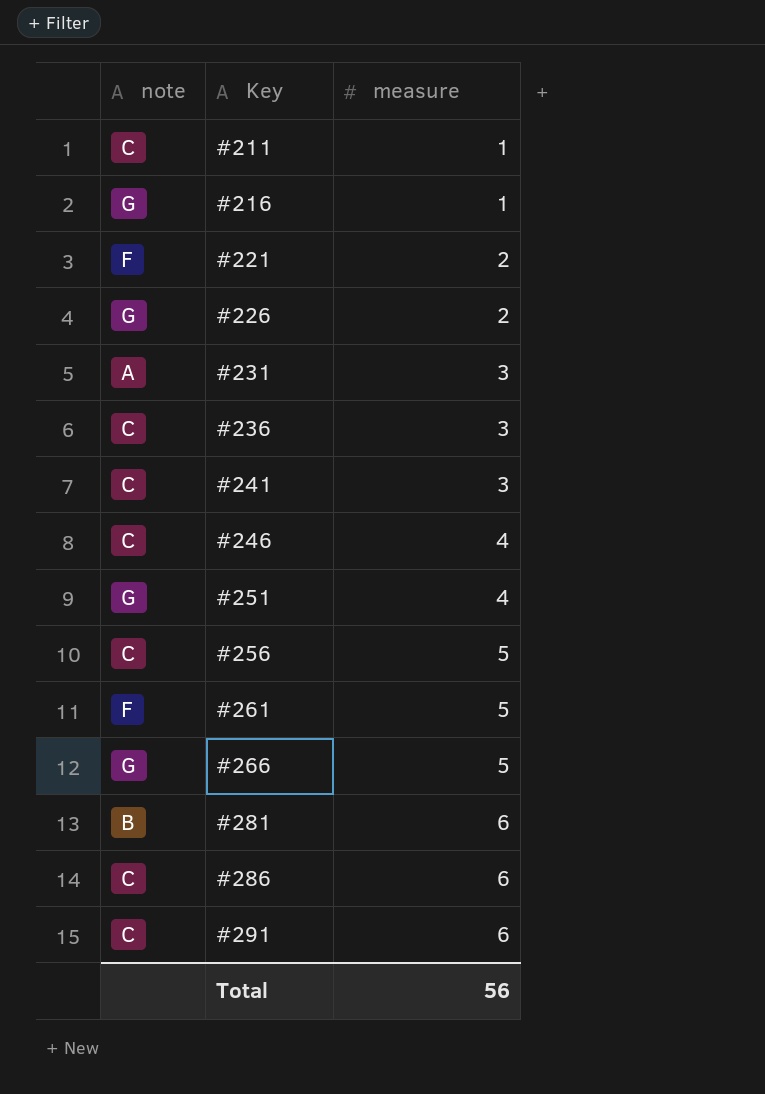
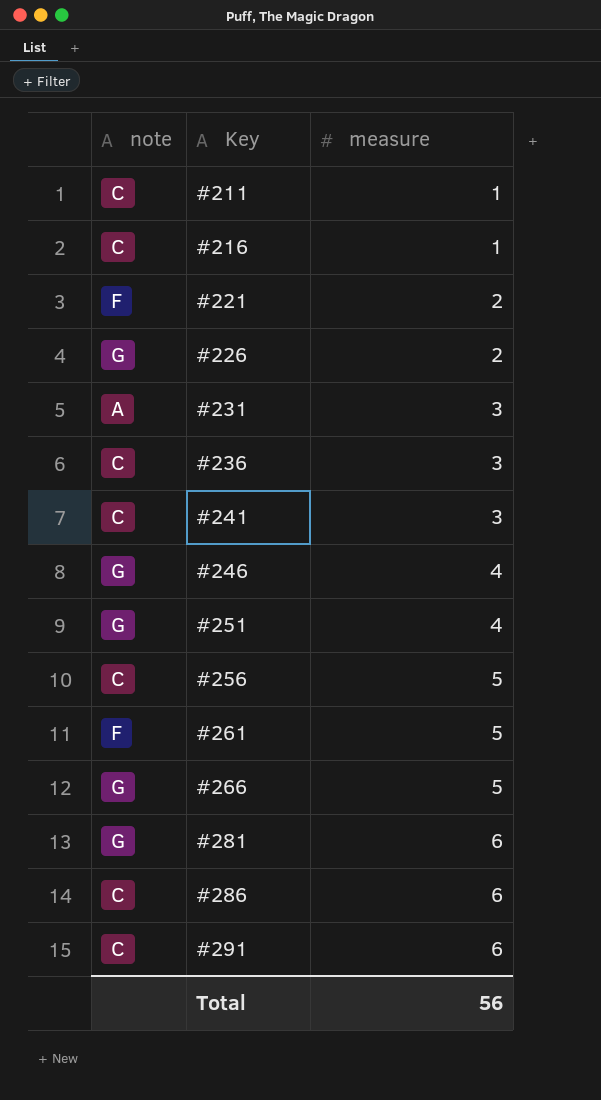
#216 | note: G -> C
#246 | note: C -> G
#281 | note: B -> G

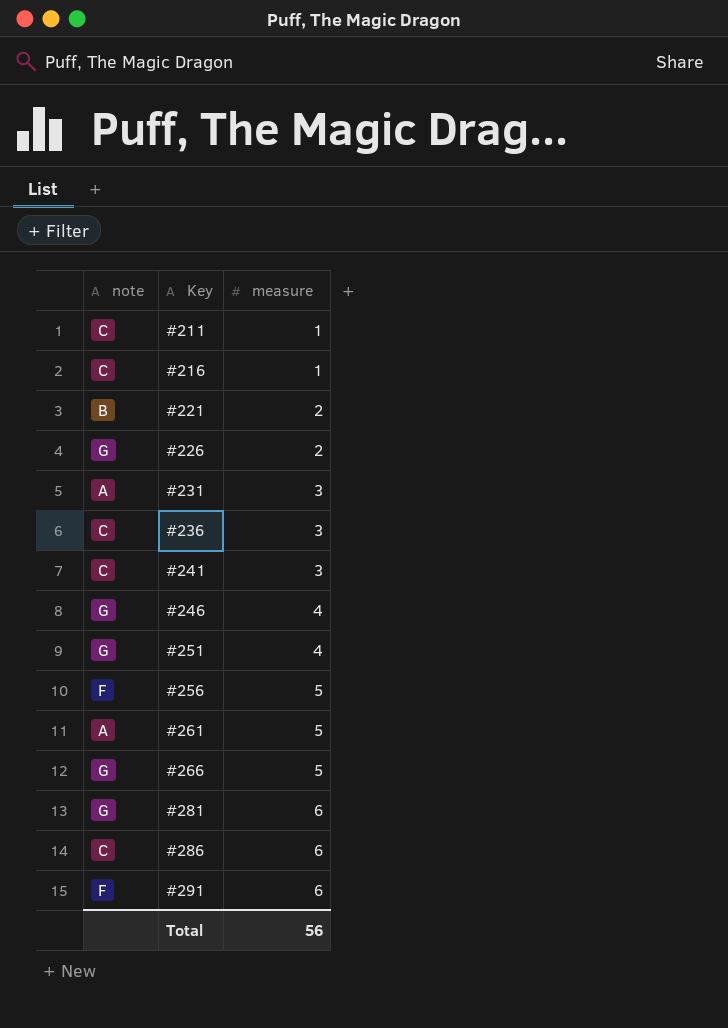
#221 | note: F -> B
#256 | note: C -> F
#261 | note: F -> A
#291 | note: C -> F

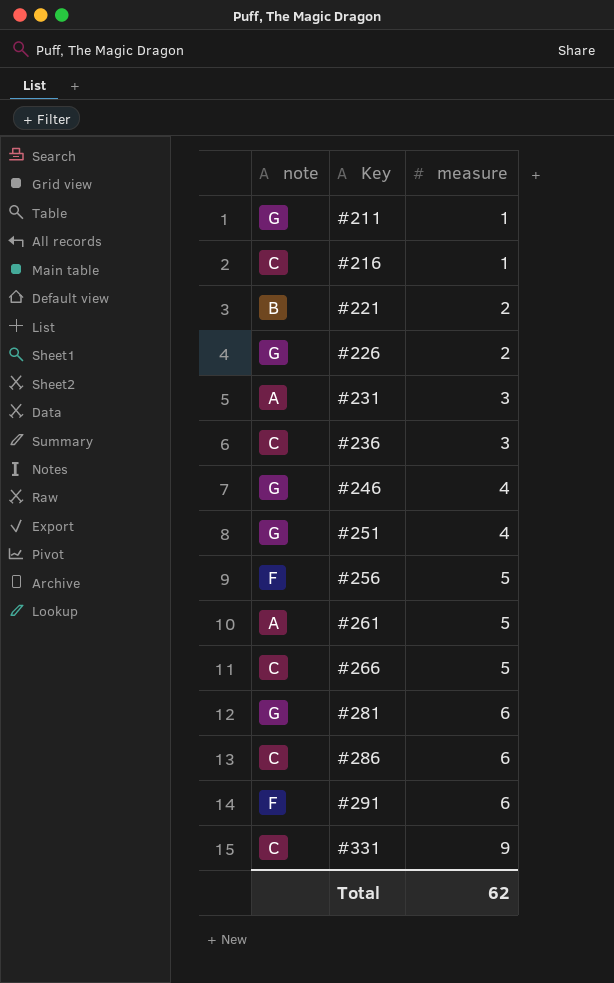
row #241: C | 3 -> none
#211 | note: C -> G
#266 | note: G -> C
row #331: none -> C | 9
Total | measure: 56 -> 62

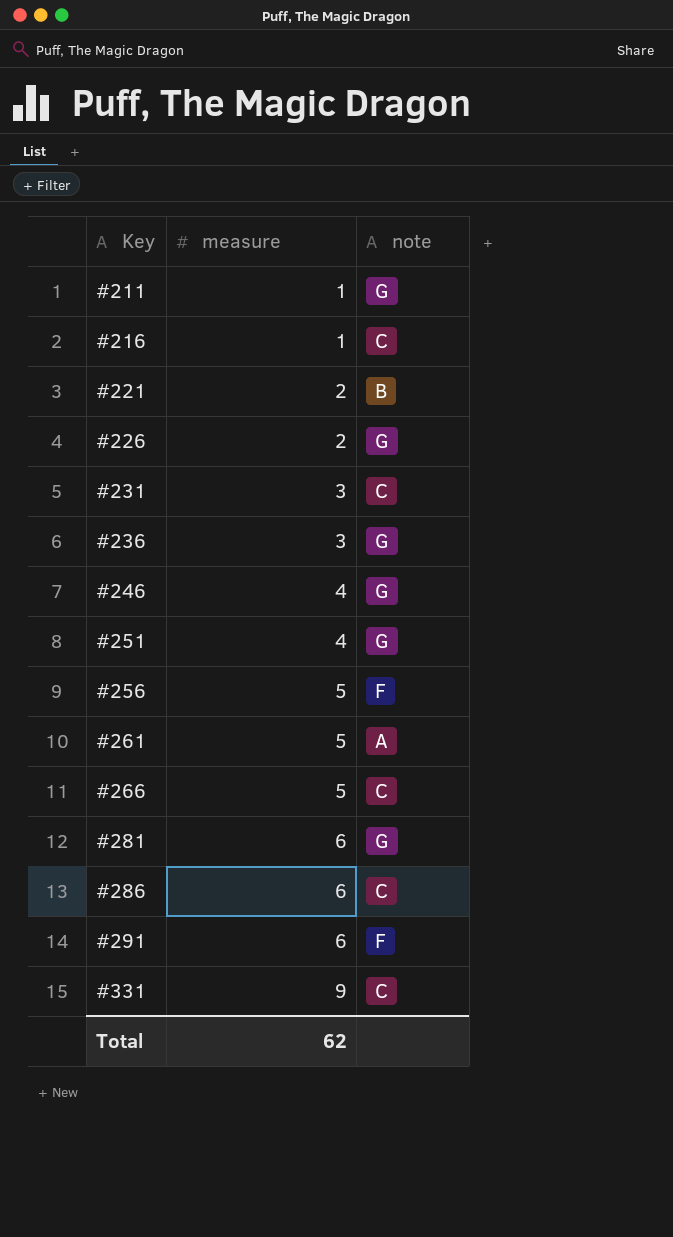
column note | position: 1 -> 3
#231 | note: A -> C
#236 | note: C -> G

